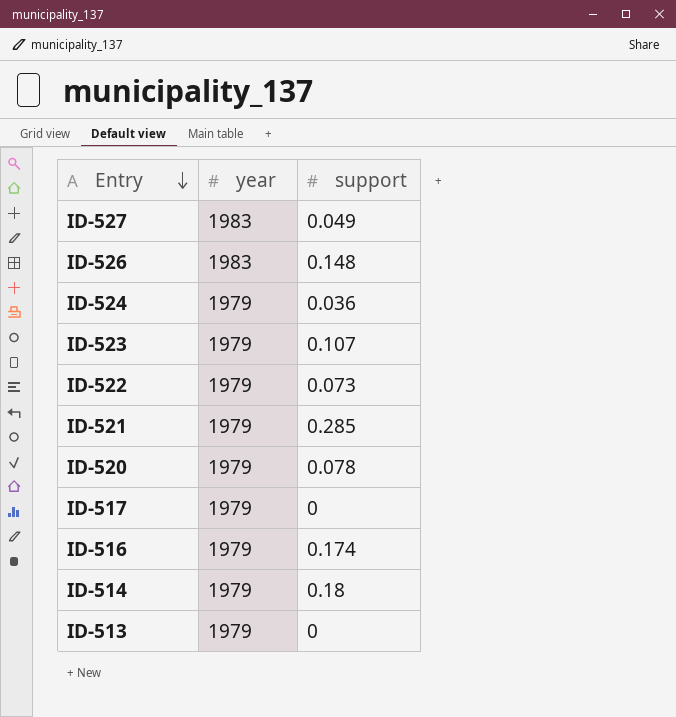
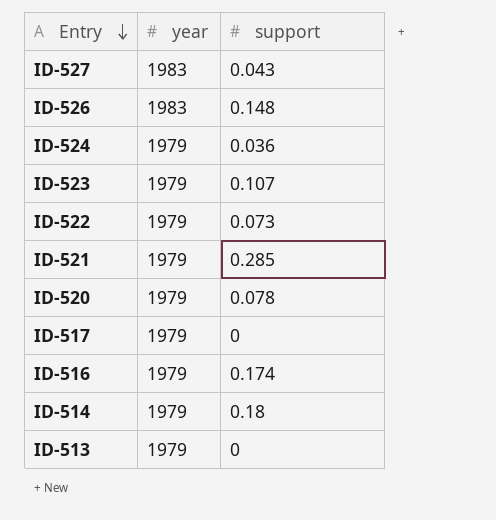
ID-527 | support: 0.049 -> 0.043

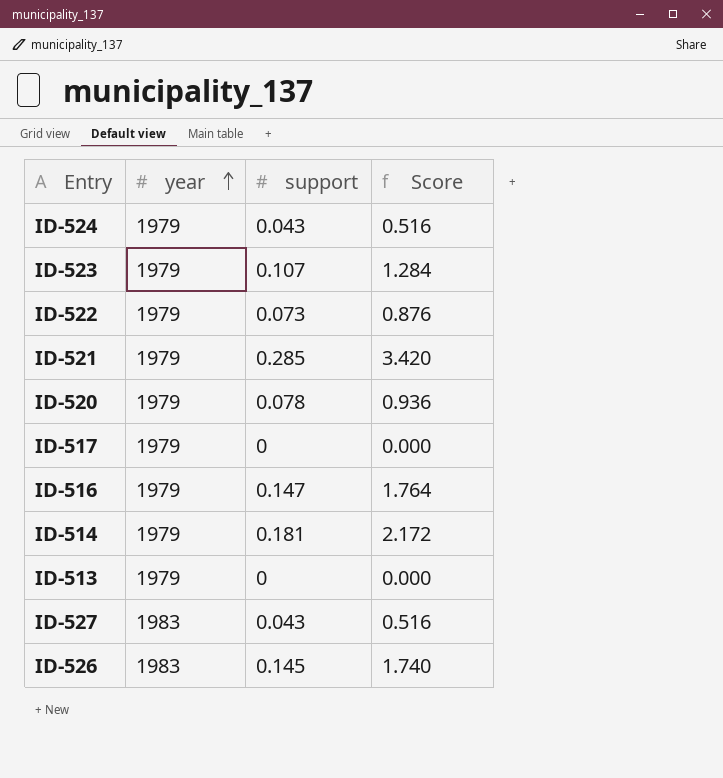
row order: Entry descending -> year ascending
column Score | formula: none -> [support] * 12
ID-524 | support: 0.036 -> 0.043
ID-516 | support: 0.174 -> 0.147
ID-514 | support: 0.18 -> 0.181
ID-526 | support: 0.148 -> 0.145

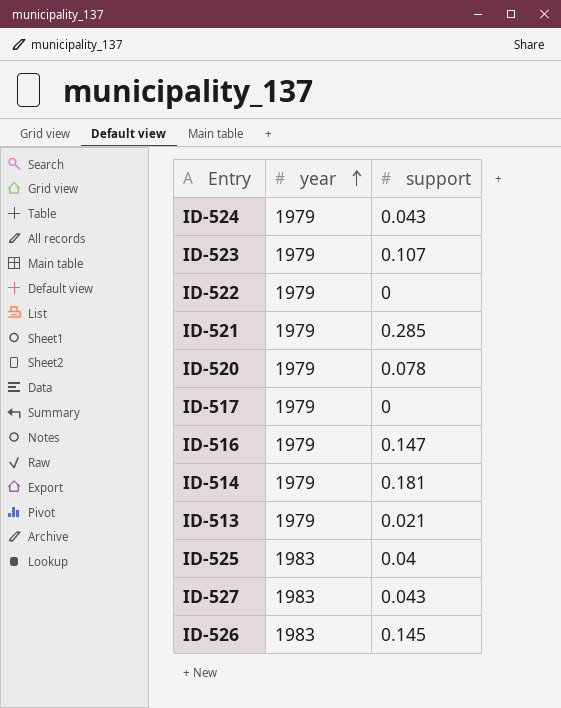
column Score | formula: [support] * 12 -> none
ID-522 | support: 0.073 -> 0
ID-513 | support: 0 -> 0.021
row ID-525: none -> 1983 | 0.04

